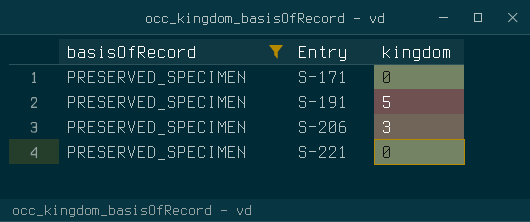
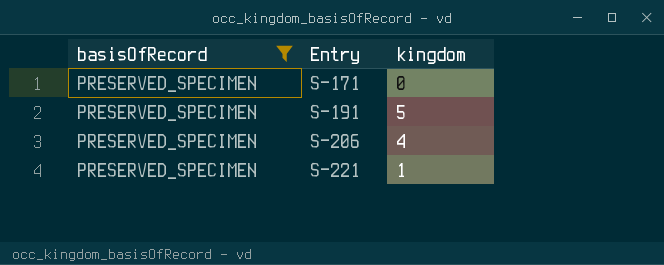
S-206 | kingdom: 3 -> 4
S-221 | kingdom: 0 -> 1

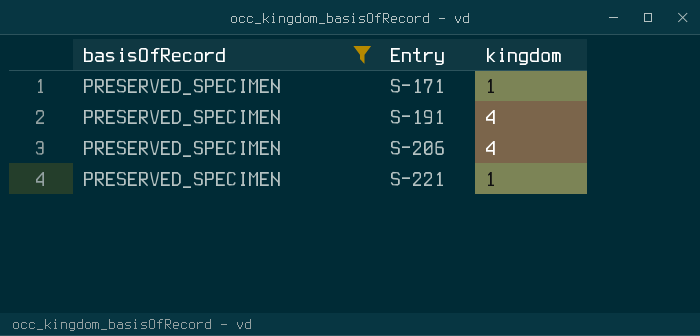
S-171 | kingdom: 0 -> 1
S-191 | kingdom: 5 -> 4

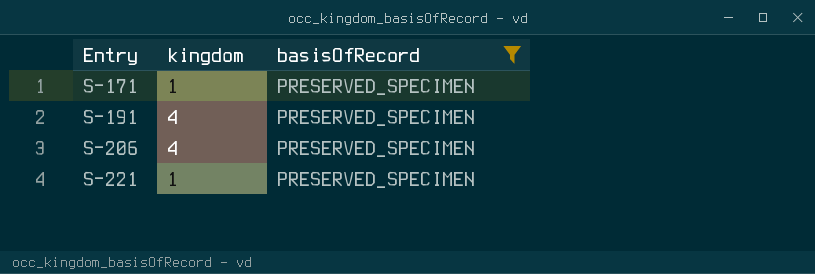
column basisOfRecord | position: 1 -> 3

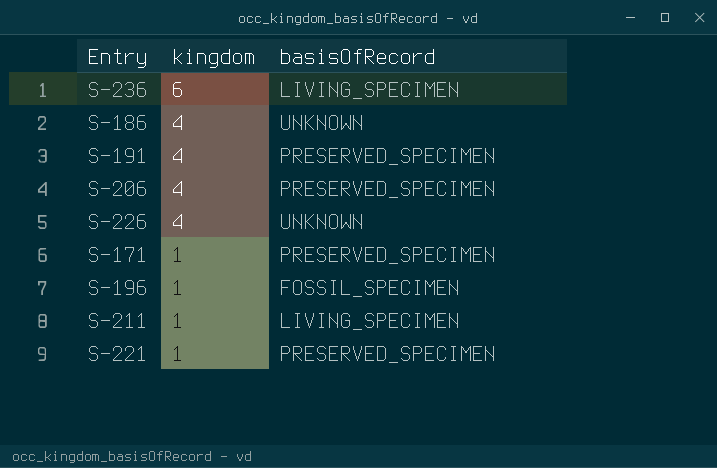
filter: basisOfRecord = PRESERVED_SPECIMEN -> none
row order: Entry ascending -> kingdom descending

